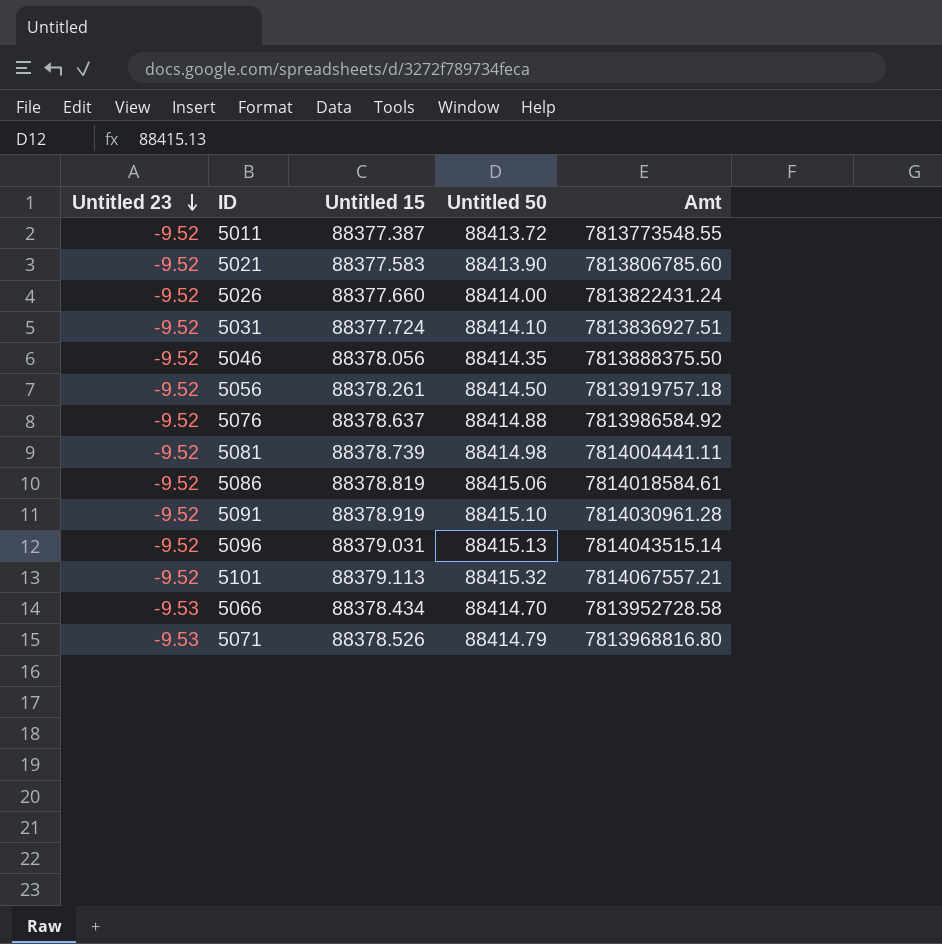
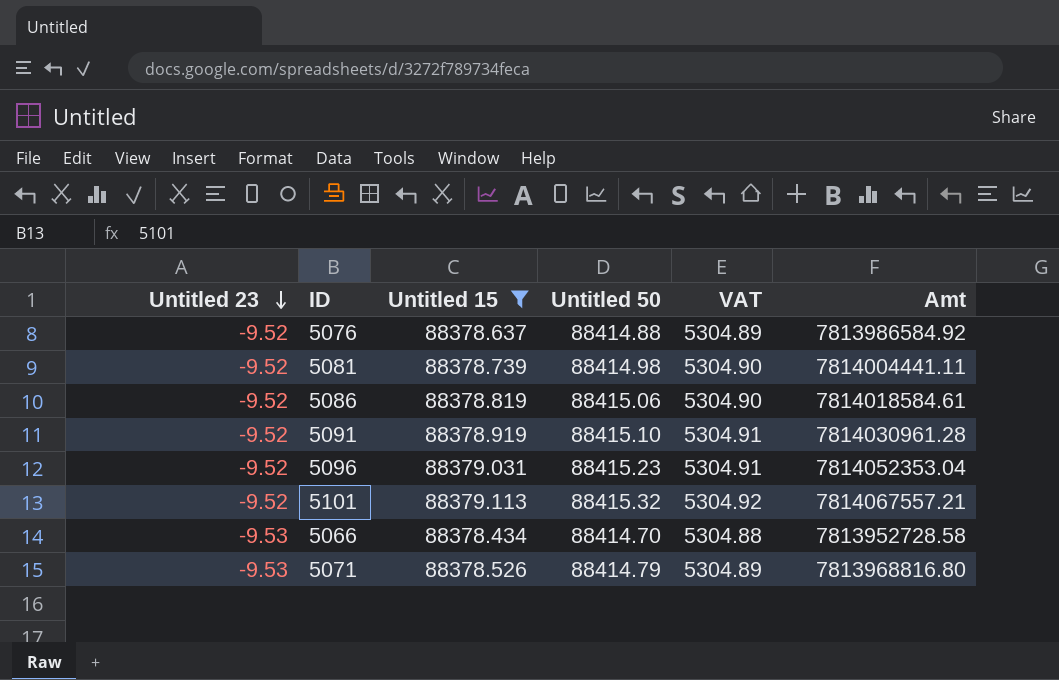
filter: none -> Untitled 15 >= 88378.434
column VAT | formula: none -> [Untitled 50] * 0.06
5096 | Untitled 50: 88415.13 -> 88415.23
5096 | Amt: 7814043515.14 -> 7814052353.04

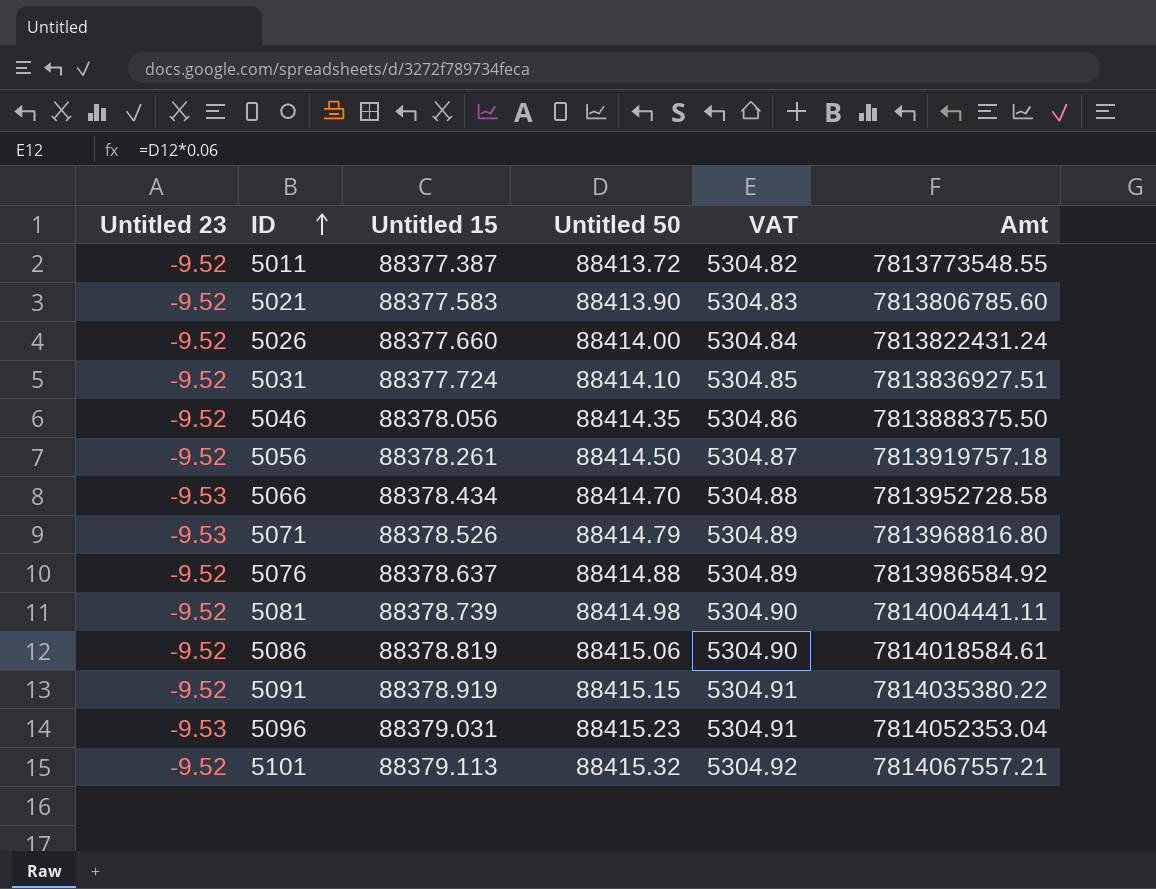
filter: Untitled 15 >= 88378.434 -> none
row order: Untitled 23 descending -> ID ascending
5091 | Untitled 50: 88415.10 -> 88415.15
5091 | Amt: 7814030961.28 -> 7814035380.22
5096 | Untitled 23: -9.52 -> -9.53

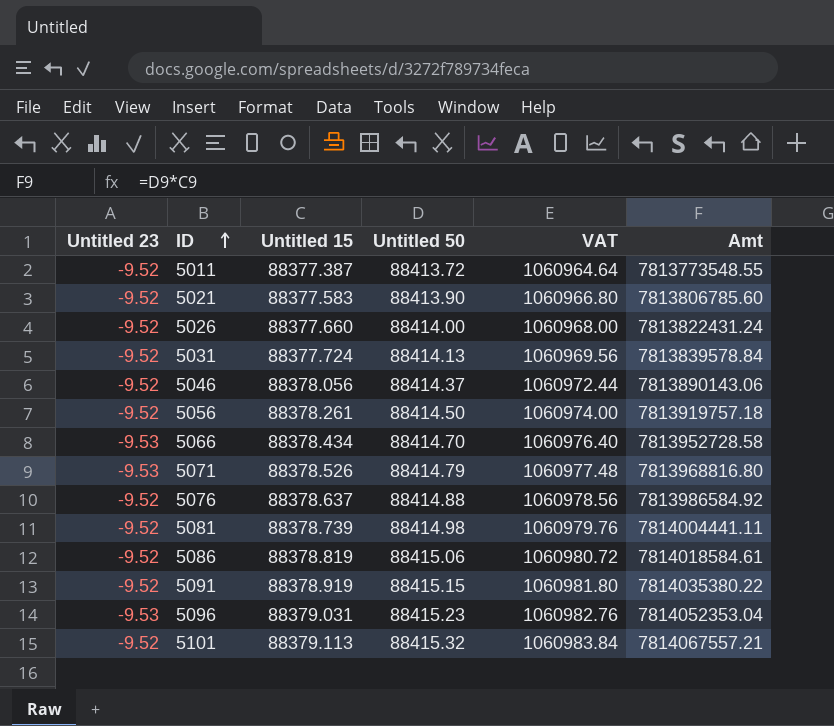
column VAT | formula: [Untitled 50] * 0.06 -> [Untitled 50] * 12
5031 | Untitled 50: 88414.10 -> 88414.13
5031 | Amt: 7813836927.51 -> 7813839578.84
5046 | Untitled 50: 88414.35 -> 88414.37
5046 | Amt: 7813888375.50 -> 7813890143.06

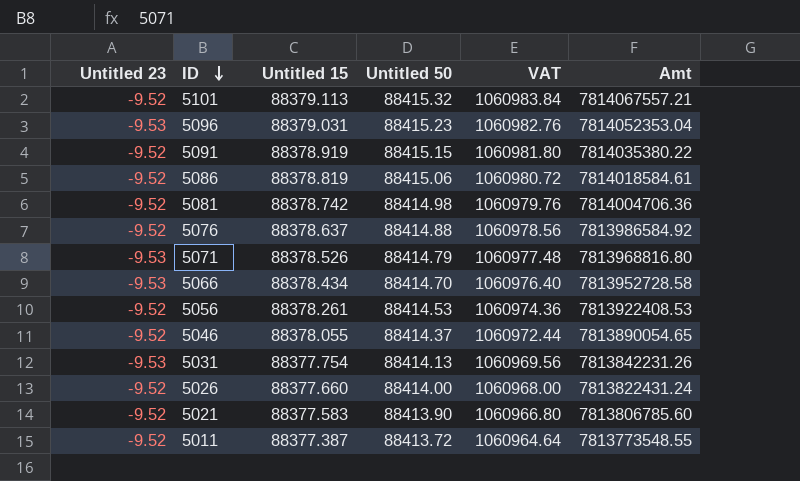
row order: ID ascending -> ID descending
5081 | Untitled 15: 88378.739 -> 88378.742
5081 | Amt: 7814004441.11 -> 7814004706.36
5056 | Untitled 50: 88414.50 -> 88414.53
5056 | VAT: 1060974.00 -> 1060974.36
5056 | Amt: 7813919757.18 -> 7813922408.53
5046 | Untitled 15: 88378.056 -> 88378.055
5046 | Amt: 7813890143.06 -> 7813890054.65
5031 | Untitled 23: -9.52 -> -9.53
5031 | Untitled 15: 88377.724 -> 88377.754
5031 | Amt: 7813839578.84 -> 7813842231.26

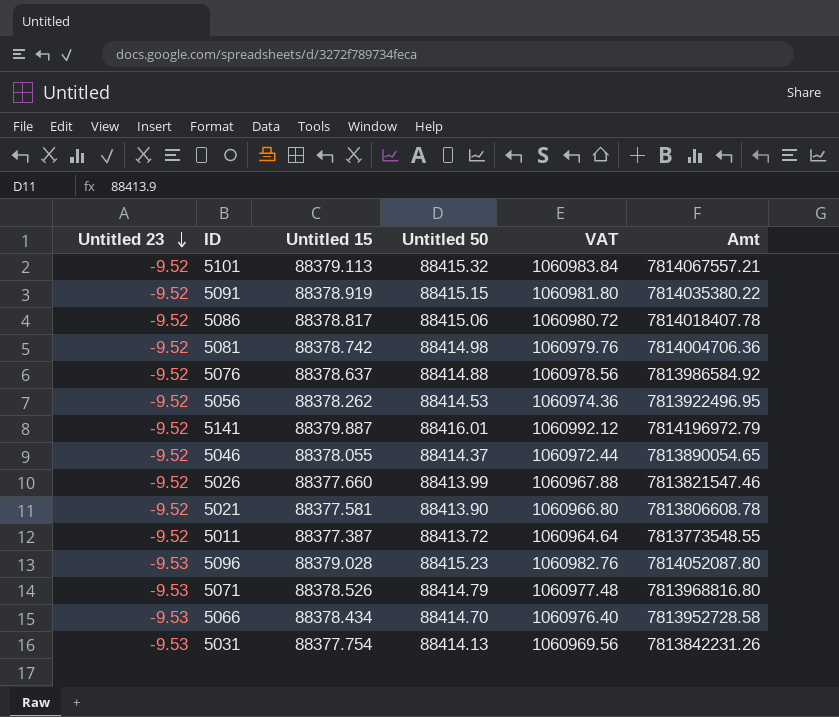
row order: ID descending -> Untitled 23 descending
5086 | Untitled 15: 88378.819 -> 88378.817
5086 | Amt: 7814018584.61 -> 7814018407.78
5056 | Untitled 15: 88378.261 -> 88378.262
5056 | Amt: 7813922408.53 -> 7813922496.95
row 5141: none -> -9.52 | 88379.887 | 88416.01 | 1060992.12 | 7814196972.79
5026 | Untitled 50: 88414.00 -> 88413.99
5026 | VAT: 1060968.00 -> 1060967.88
5026 | Amt: 7813822431.24 -> 7813821547.46
5021 | Untitled 15: 88377.583 -> 88377.581
5021 | Amt: 7813806785.60 -> 7813806608.78
5096 | Untitled 15: 88379.031 -> 88379.028
5096 | Amt: 7814052353.04 -> 7814052087.80

